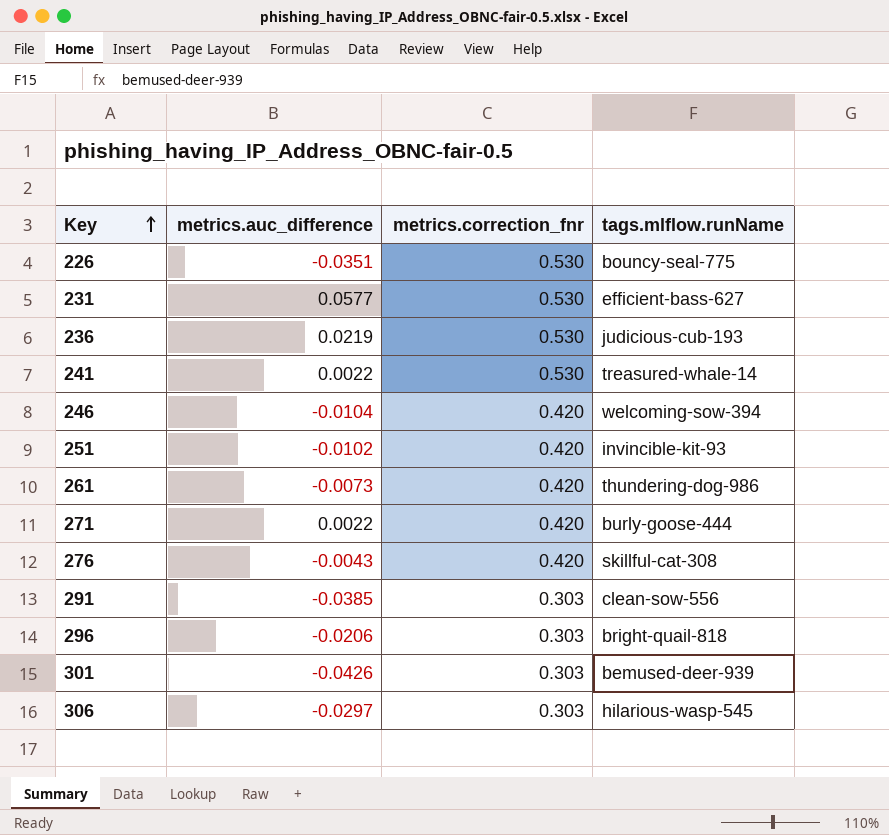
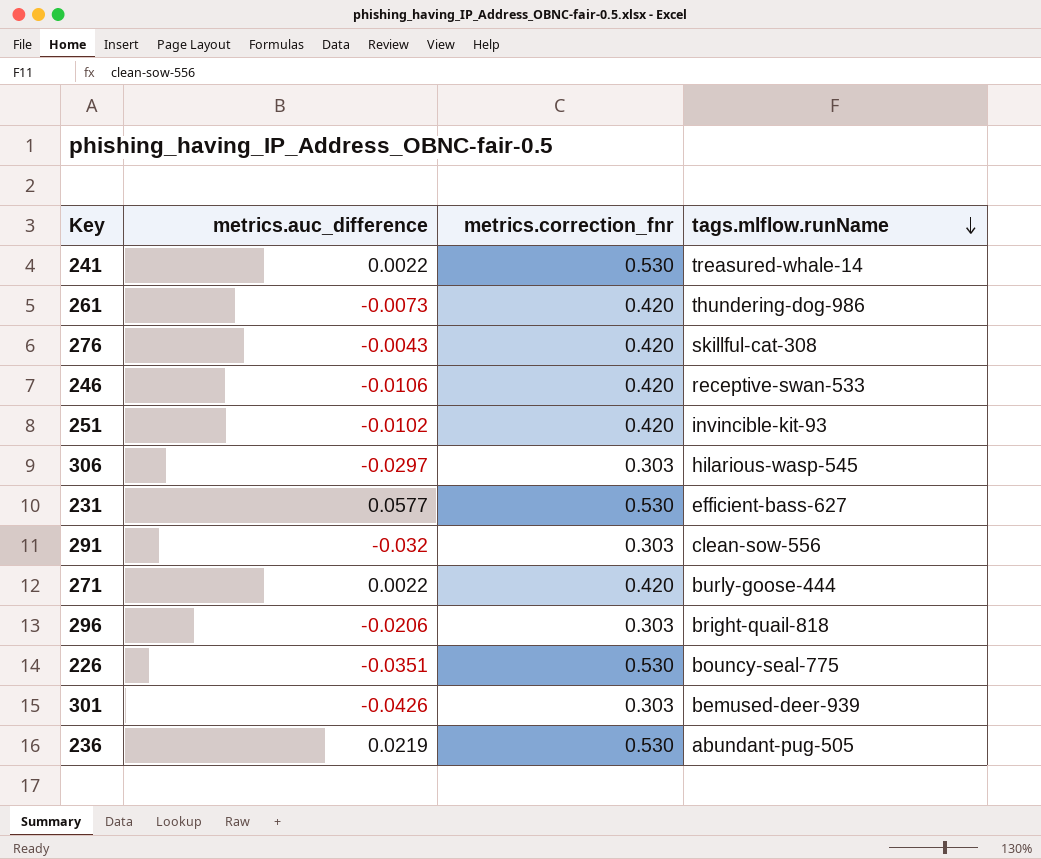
row order: Key ascending -> tags.mlflow.runName descending
246 | metrics.auc_difference: -0.0104 -> -0.0106
246 | tags.mlflow.runName: welcoming-sow-394 -> receptive-swan-533
291 | metrics.auc_difference: -0.0385 -> -0.032
236 | tags.mlflow.runName: judicious-cub-193 -> abundant-pug-505

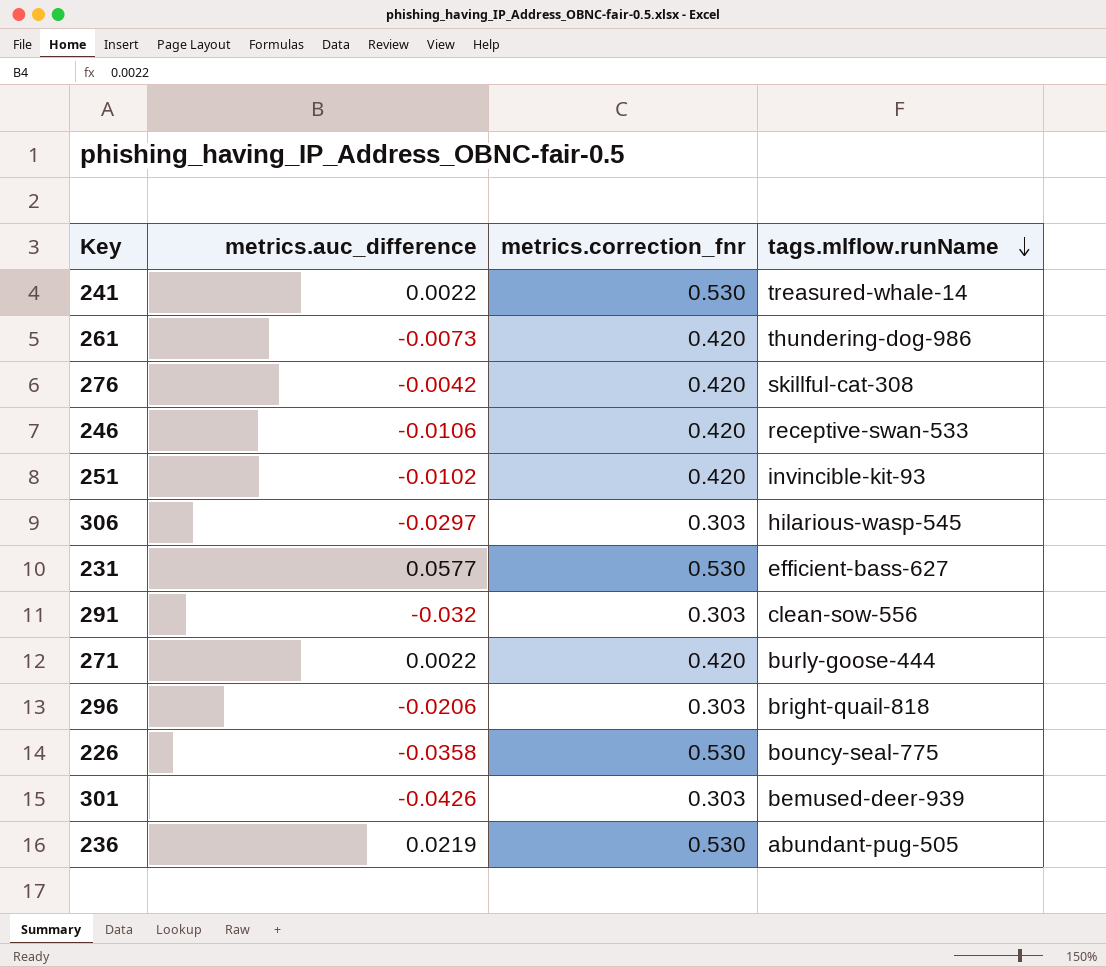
276 | metrics.auc_difference: -0.0043 -> -0.0042
226 | metrics.auc_difference: -0.0351 -> -0.0358

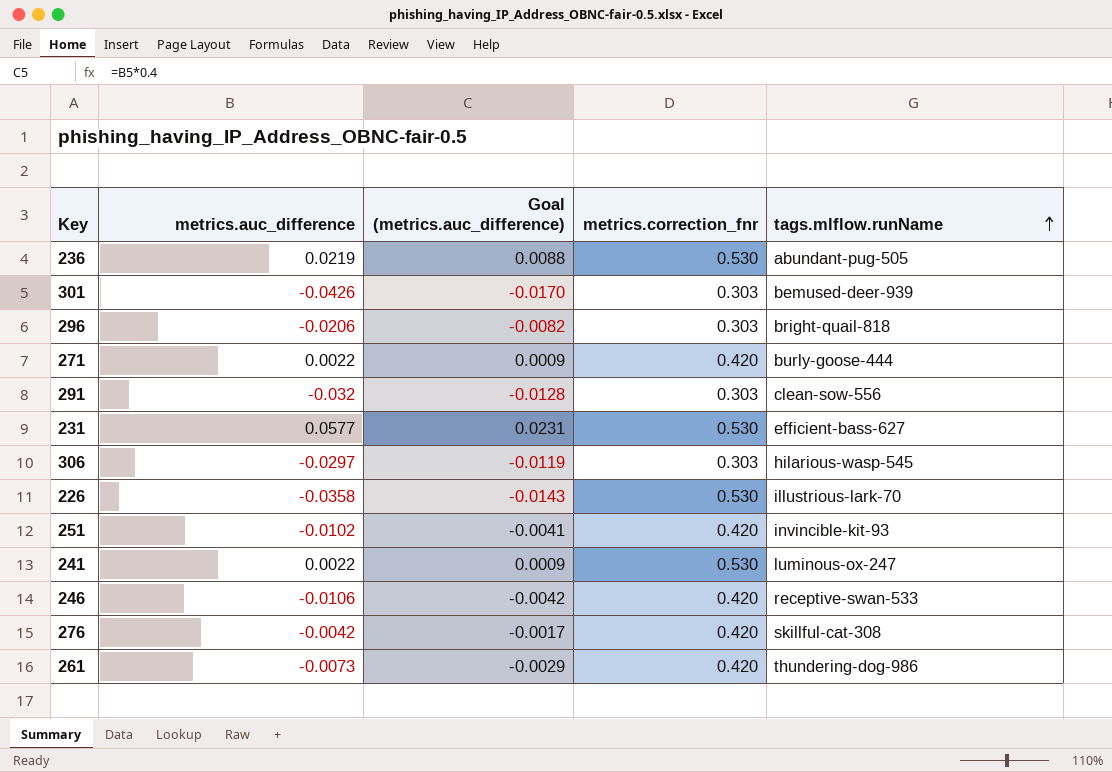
row order: tags.mlflow.runName descending -> tags.mlflow.runName ascending
column Goal (metrics.auc_difference) | formula: none -> [metrics.auc_difference] * 0.4
226 | tags.mlflow.runName: bouncy-seal-775 -> illustrious-lark-70
241 | tags.mlflow.runName: treasured-whale-14 -> luminous-ox-247

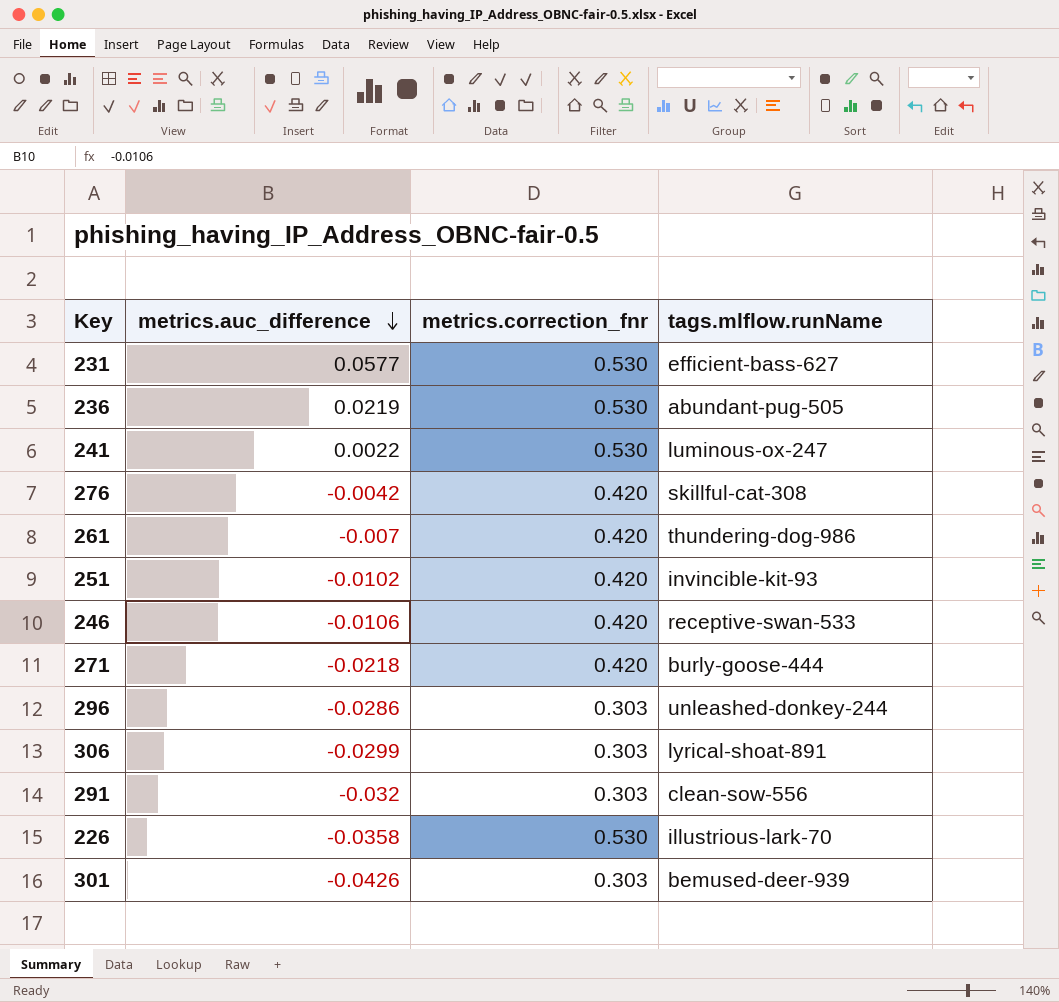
row order: tags.mlflow.runName ascending -> metrics.auc_difference descending
column Goal (metrics.auc_difference) | formula: [metrics.auc_difference] * 0.4 -> none
261 | metrics.auc_difference: -0.0073 -> -0.007
271 | metrics.auc_difference: 0.0022 -> -0.0218
296 | metrics.auc_difference: -0.0206 -> -0.0286
296 | tags.mlflow.runName: bright-quail-818 -> unleashed-donkey-244
306 | metrics.auc_difference: -0.0297 -> -0.0299
306 | tags.mlflow.runName: hilarious-wasp-545 -> lyrical-shoat-891

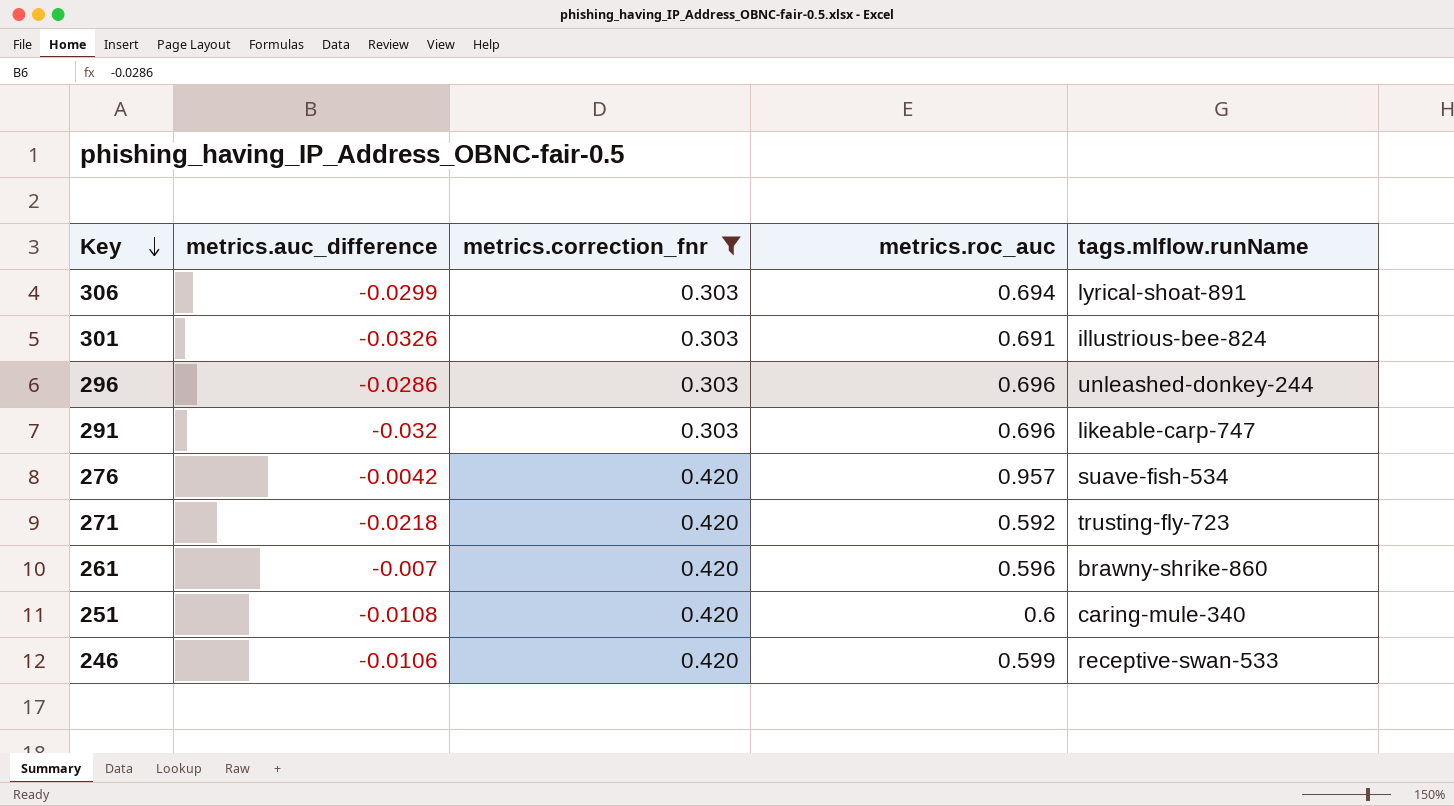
filter: none -> metrics.correction_fnr != 0.530
row order: metrics.auc_difference descending -> Key descending
column metrics.roc_auc | position: none -> 4
301 | metrics.auc_difference: -0.0426 -> -0.0326
301 | tags.mlflow.runName: bemused-deer-939 -> illustrious-bee-824
291 | tags.mlflow.runName: clean-sow-556 -> likeable-carp-747
276 | tags.mlflow.runName: skillful-cat-308 -> suave-fish-534
271 | tags.mlflow.runName: burly-goose-444 -> trusting-fly-723
261 | tags.mlflow.runName: thundering-dog-986 -> brawny-shrike-860
251 | metrics.auc_difference: -0.0102 -> -0.0108
251 | tags.mlflow.runName: invincible-kit-93 -> caring-mule-340

